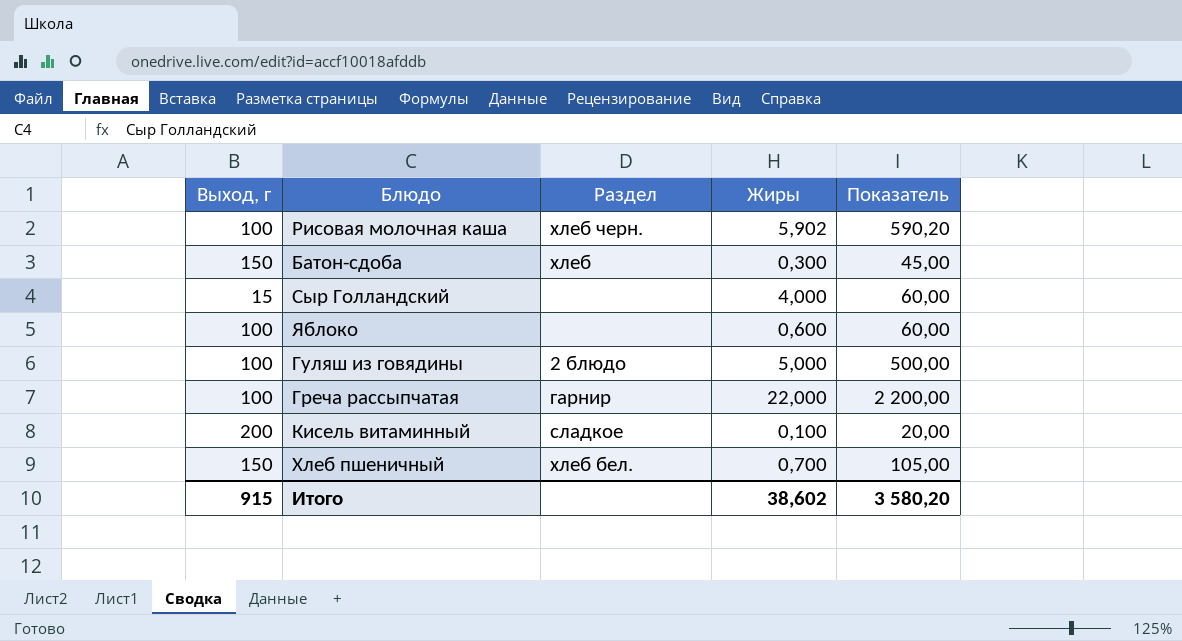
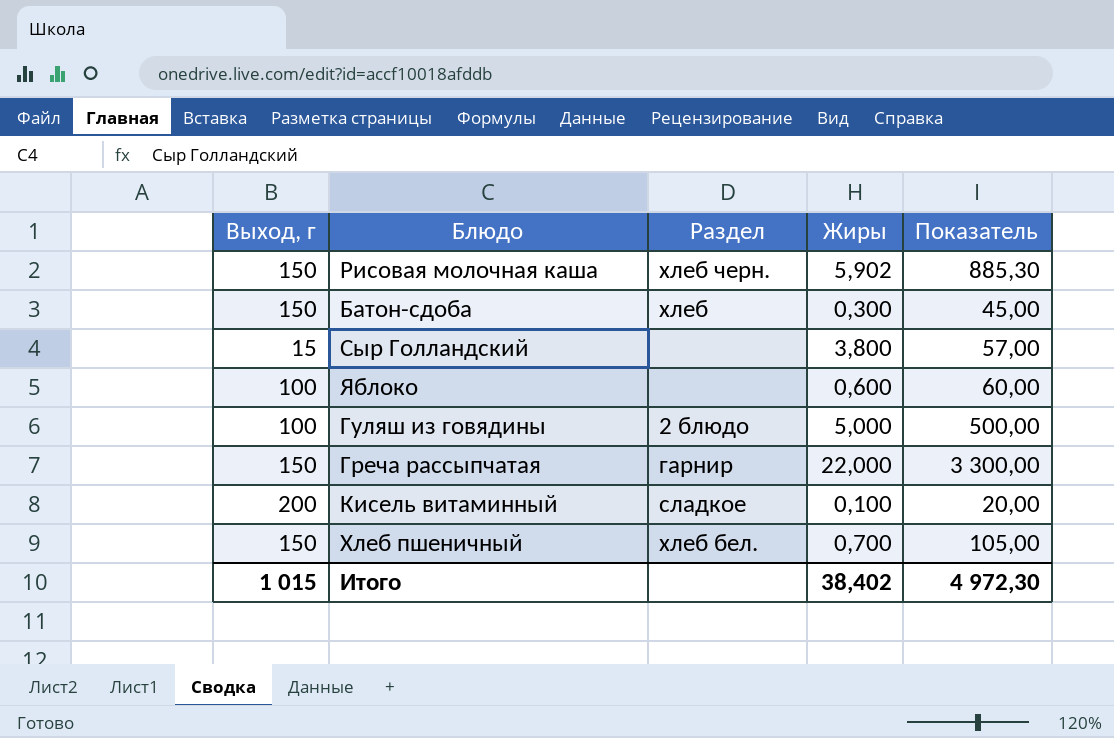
Рисовая молочная каша | Выход, г: 100 -> 150
Рисовая молочная каша | Показатель: 590,20 -> 885,30
Сыр Голландский | Жиры: 4,000 -> 3,800
Сыр Голландский | Показатель: 60,00 -> 57,00
Греча рассыпчатая | Выход, г: 100 -> 150
Греча рассыпчатая | Показатель: 2 200,00 -> 3 300,00
Итого | Выход, г: 915 -> 1 015
Итого | Жиры: 38,602 -> 38,402
Итого | Показатель: 3 580,20 -> 4 972,30

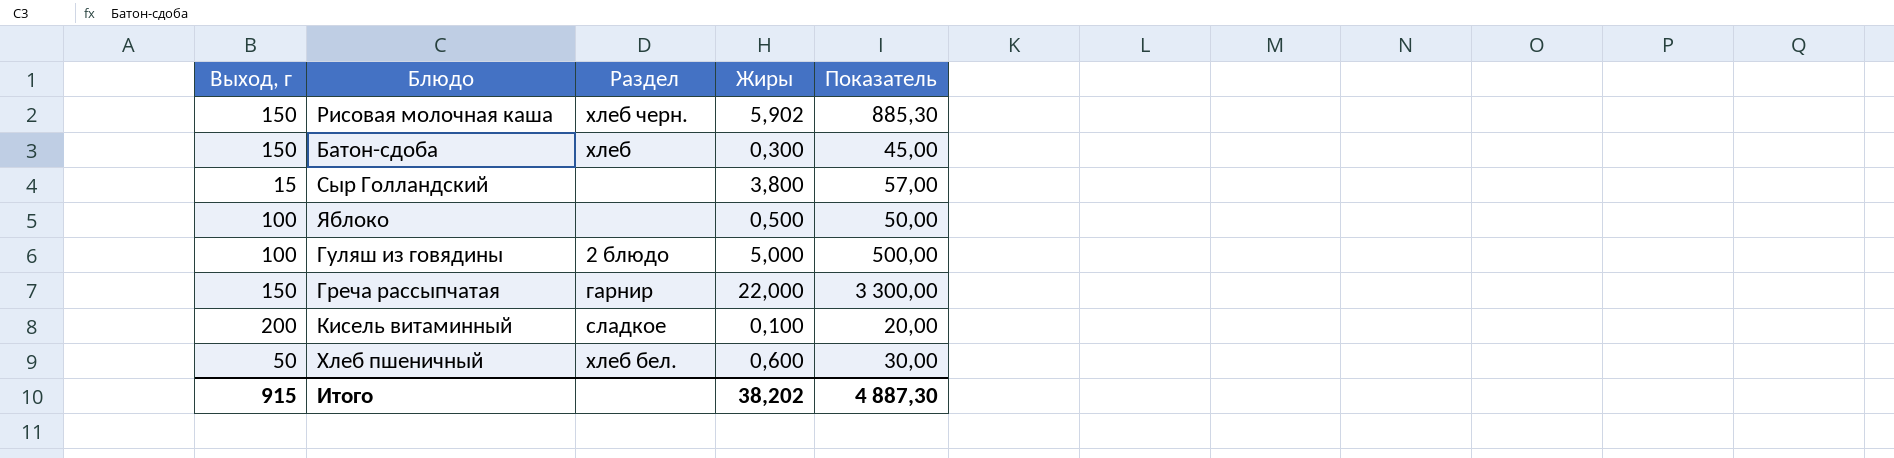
Яблоко | Жиры: 0,600 -> 0,500
Яблоко | Показатель: 60,00 -> 50,00
Хлеб пшеничный | Выход, г: 150 -> 50
Хлеб пшеничный | Жиры: 0,700 -> 0,600
Хлеб пшеничный | Показатель: 105,00 -> 30,00
Итого | Выход, г: 1 015 -> 915
Итого | Жиры: 38,402 -> 38,202
Итого | Показатель: 4 972,30 -> 4 887,30

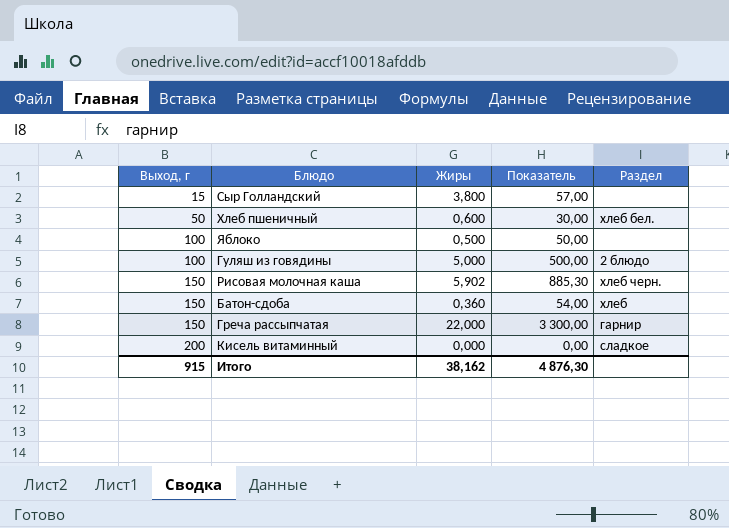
row order: none -> Выход, г ascending
column Раздел | position: 3 -> 5
Батон-сдоба | Жиры: 0,300 -> 0,360
Батон-сдоба | Показатель: 45,00 -> 54,00
Кисель витаминный | Жиры: 0,100 -> 0,000
Кисель витаминный | Показатель: 20,00 -> 0,00
Итого | Жиры: 38,202 -> 38,162
Итого | Показатель: 4 887,30 -> 4 876,30

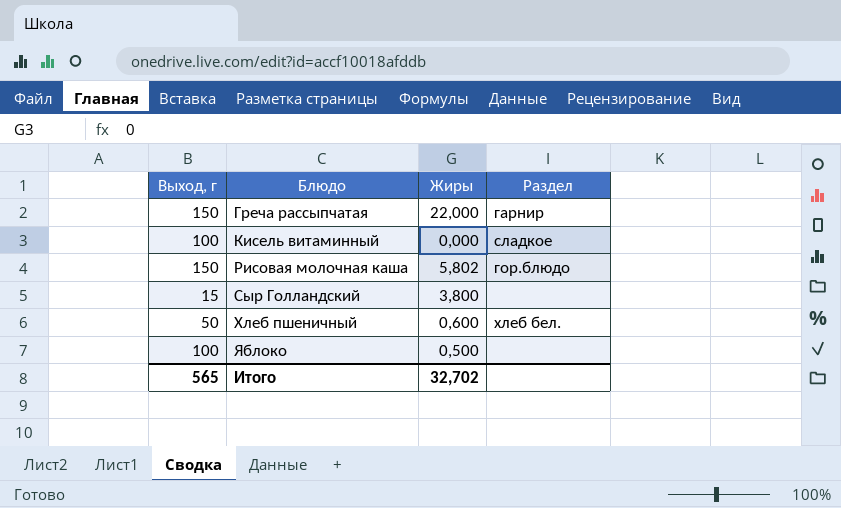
row order: Выход, г ascending -> Блюдо ascending
column Показатель | formula: [Выход, г] * [Жиры] -> none
row Гуляш из говядины: 100 | 5,000 | 500,00 | 2 блюдо -> none
row Батон-сдоба: 150 | 0,360 | 54,00 | хлеб -> none
Кисель витаминный | Выход, г: 200 -> 100
Рисовая молочная каша | Жиры: 5,902 -> 5,802
Рисовая молочная каша | Раздел: хлеб черн. -> гор.блюдо
Итого | Выход, г: 915 -> 565
Итого | Жиры: 38,162 -> 32,702

